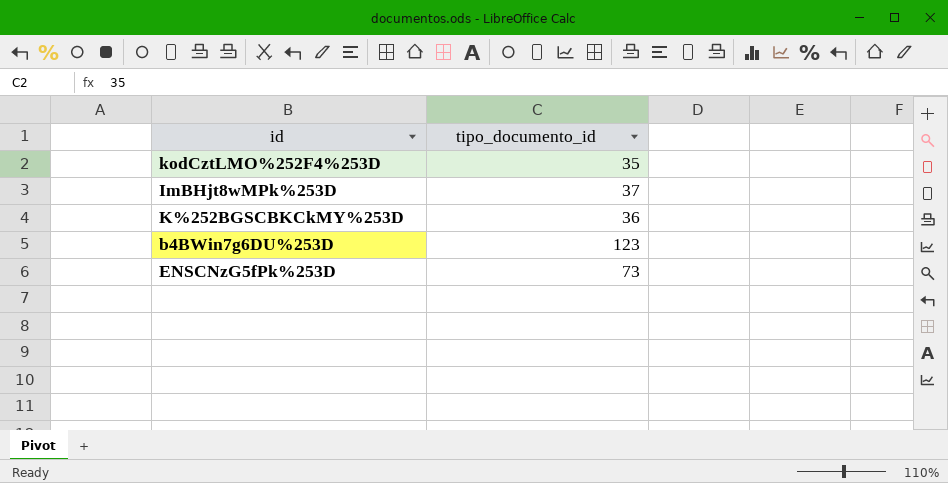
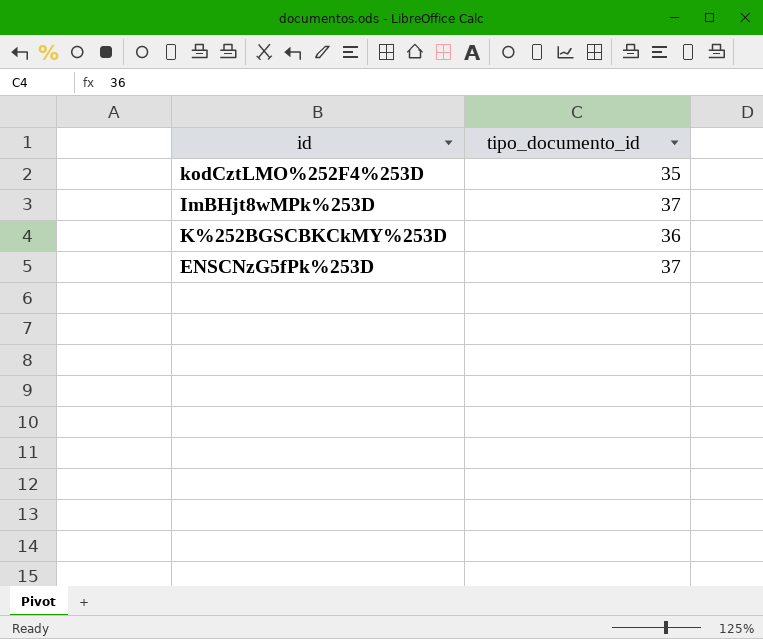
row b4BWin7g6DU%253D: 123 -> none
ENSCNzG5fPk%253D | tipo_documento_id: 73 -> 37

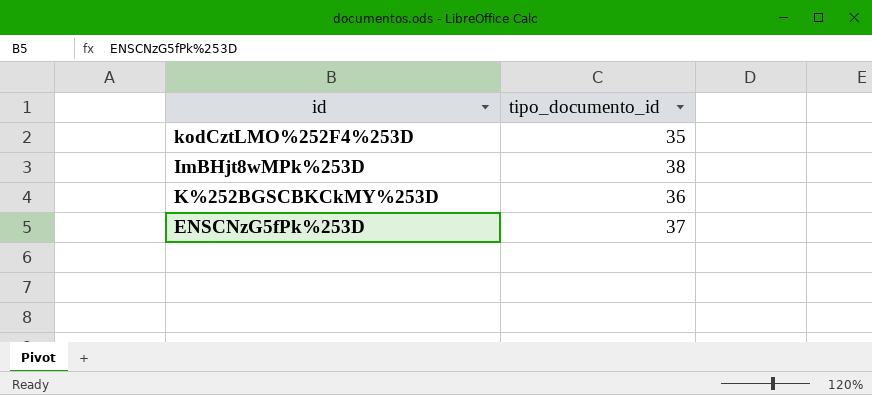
ImBHjt8wMPk%253D | tipo_documento_id: 37 -> 38

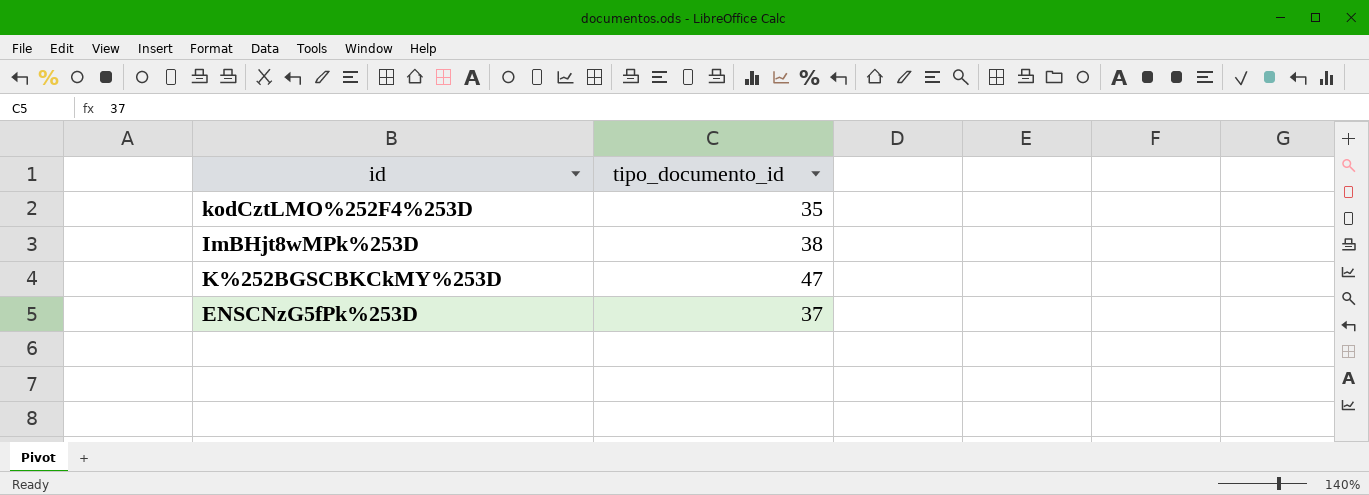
K%252BGSCBKCkMY%253D | tipo_documento_id: 36 -> 47

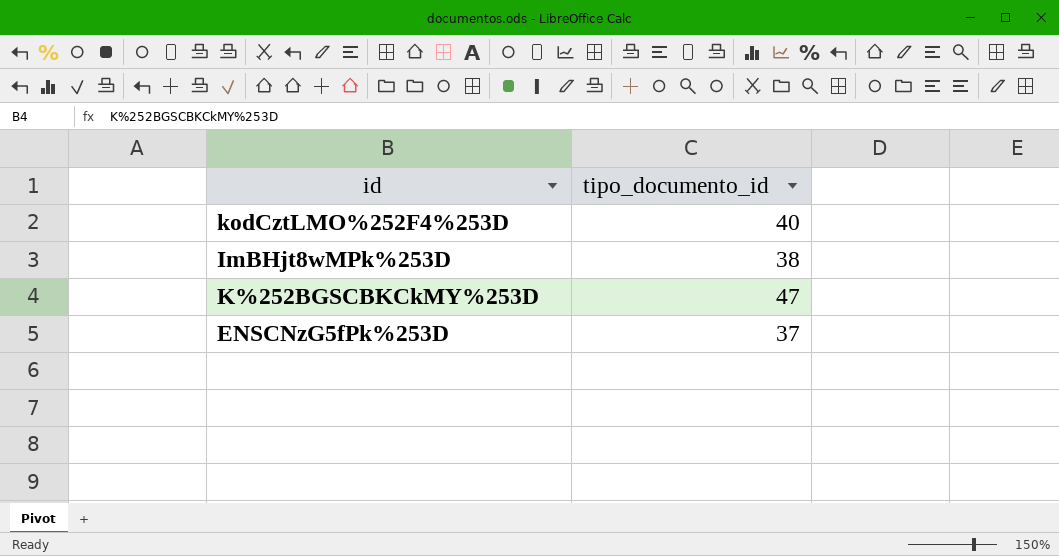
kodCztLMO%252F4%253D | tipo_documento_id: 35 -> 40

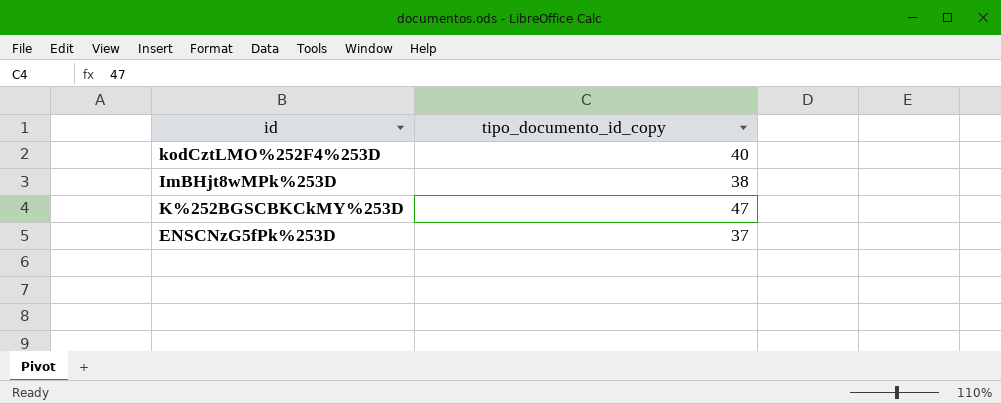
column name: tipo_documento_id -> tipo_documento_id_copy

